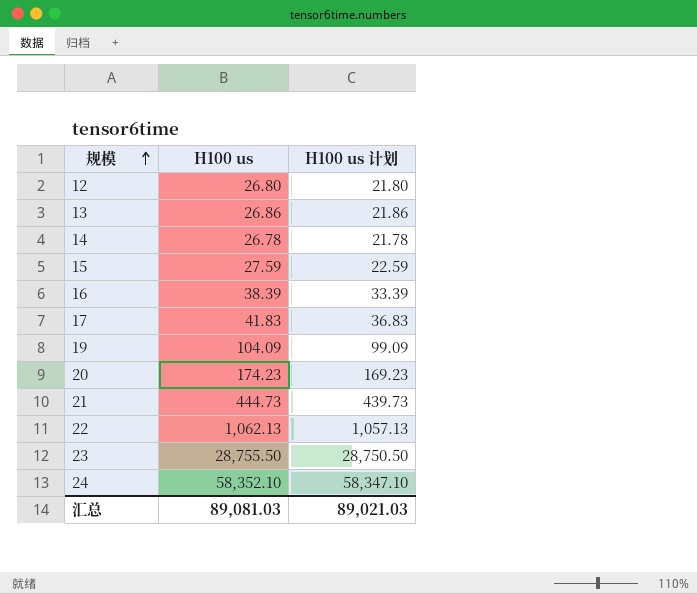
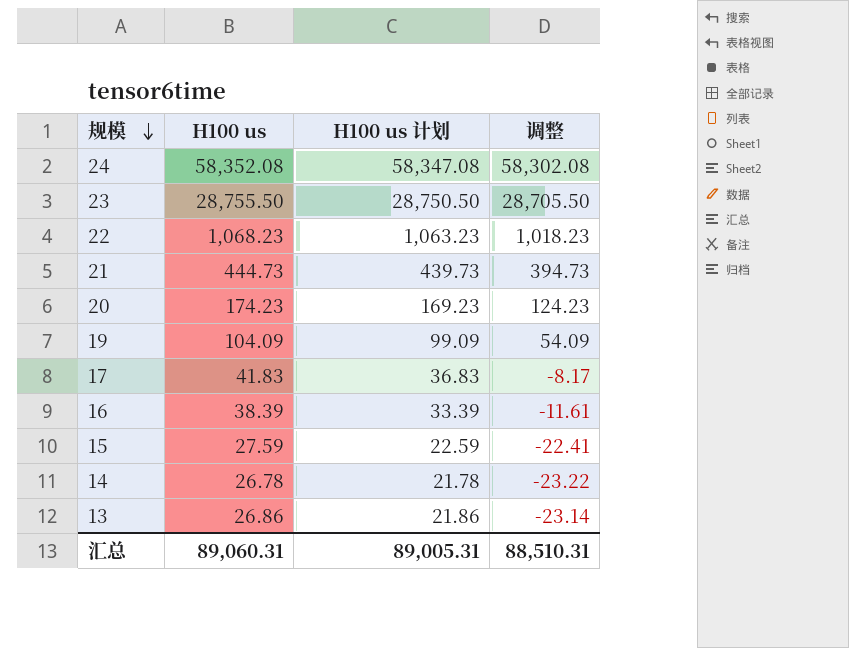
row order: 规模 ascending -> 规模 descending
column 调整 | formula: none -> [H100 us] - 50
row 12: 26.80 | 21.80 -> none
24 | H100 us: 58,352.10 -> 58,352.08
24 | H100 us 计划: 58,347.10 -> 58,347.08
22 | H100 us: 1,062.13 -> 1,068.23
22 | H100 us 计划: 1,057.13 -> 1,063.23
汇总 | H100 us: 89,081.03 -> 89,060.31
汇总 | H100 us 计划: 89,021.03 -> 89,005.31

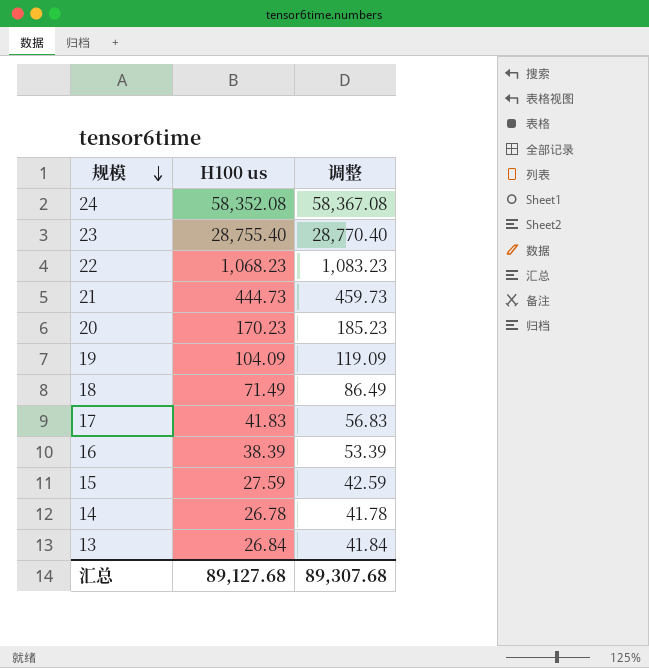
column H100 us 计划 | formula: [H100 us] - 5 -> none
column 调整 | formula: [H100 us] - 50 -> [H100 us] + 15
23 | H100 us: 28,755.50 -> 28,755.40
20 | H100 us: 174.23 -> 170.23
row 18: none -> 71.49 | 86.49
13 | H100 us: 26.86 -> 26.84
汇总 | H100 us: 89,060.31 -> 89,127.68
汇总 | 调整: 88,510.31 -> 89,307.68

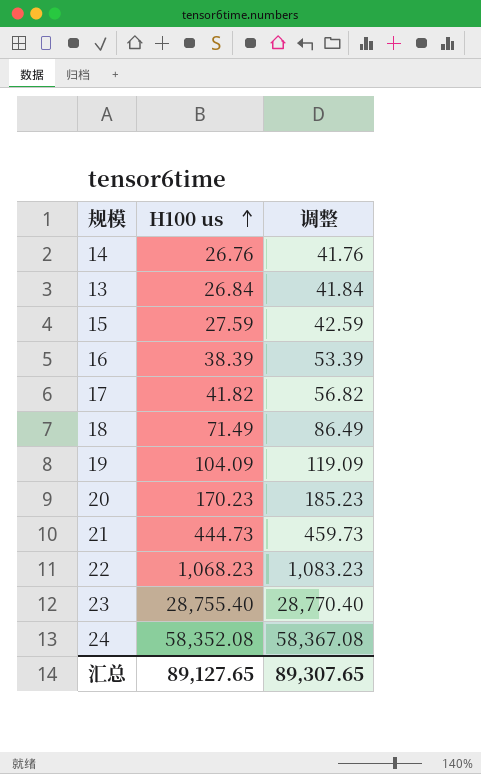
row order: 规模 descending -> H100 us ascending
14 | H100 us: 26.78 -> 26.76
14 | 调整: 41.78 -> 41.76
17 | H100 us: 41.83 -> 41.82
17 | 调整: 56.83 -> 56.82
汇总 | H100 us: 89,127.68 -> 89,127.65
汇总 | 调整: 89,307.68 -> 89,307.65

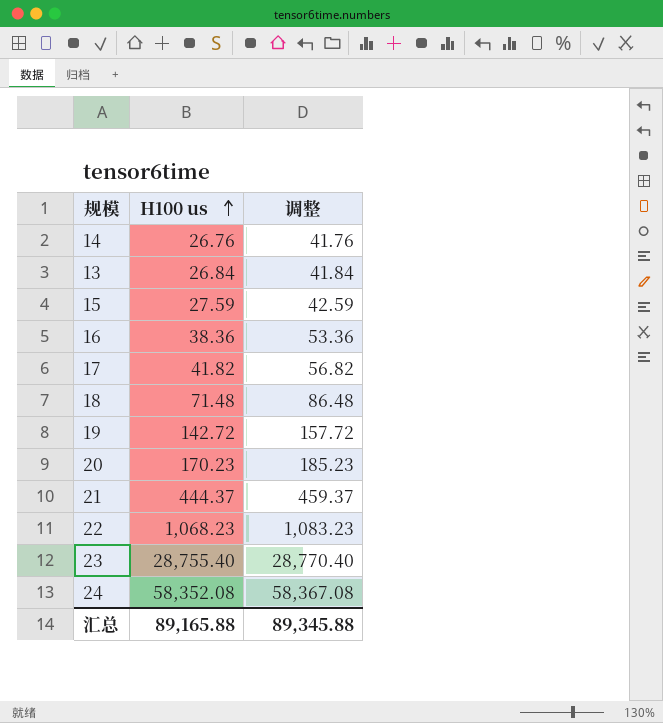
16 | H100 us: 38.39 -> 38.36
16 | 调整: 53.39 -> 53.36
18 | H100 us: 71.49 -> 71.48
18 | 调整: 86.49 -> 86.48
19 | H100 us: 104.09 -> 142.72
19 | 调整: 119.09 -> 157.72
21 | H100 us: 444.73 -> 444.37
21 | 调整: 459.73 -> 459.37
汇总 | H100 us: 89,127.65 -> 89,165.88
汇总 | 调整: 89,307.65 -> 89,345.88

